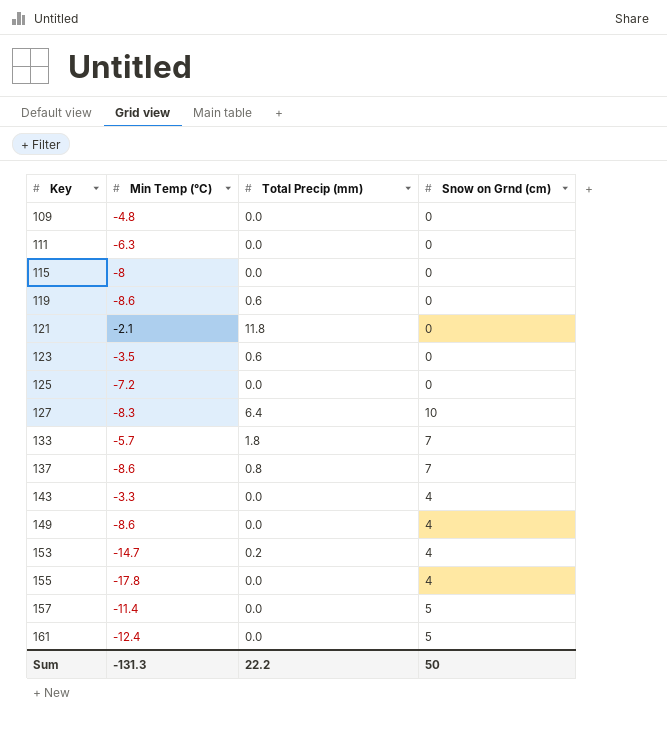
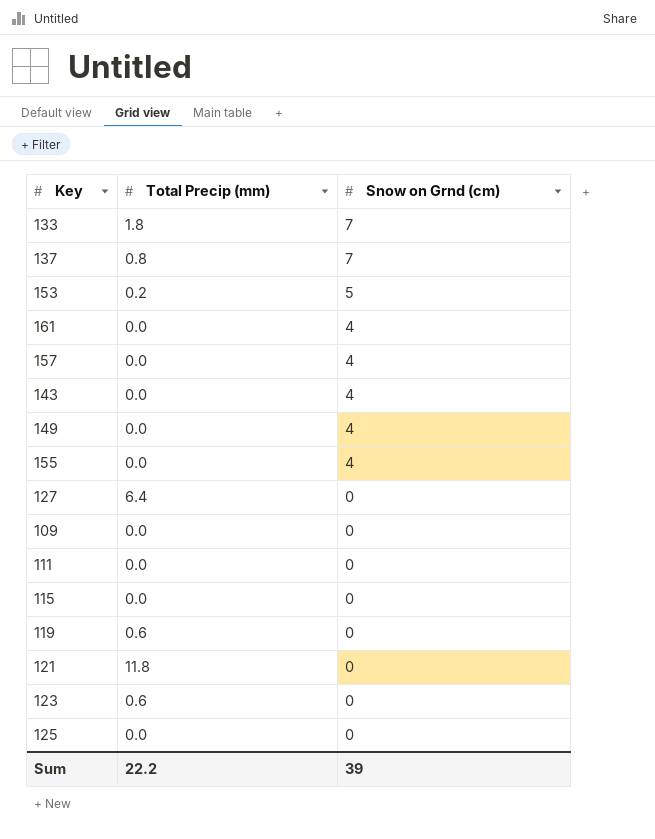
row order: Key ascending -> Snow on Grnd (cm) descending
column Min Temp (°C) | position: 2 -> none
153 | Snow on Grnd (cm): 4 -> 5
161 | Snow on Grnd (cm): 5 -> 4
157 | Snow on Grnd (cm): 5 -> 4
127 | Snow on Grnd (cm): 10 -> 0
Sum | Snow on Grnd (cm): 50 -> 39

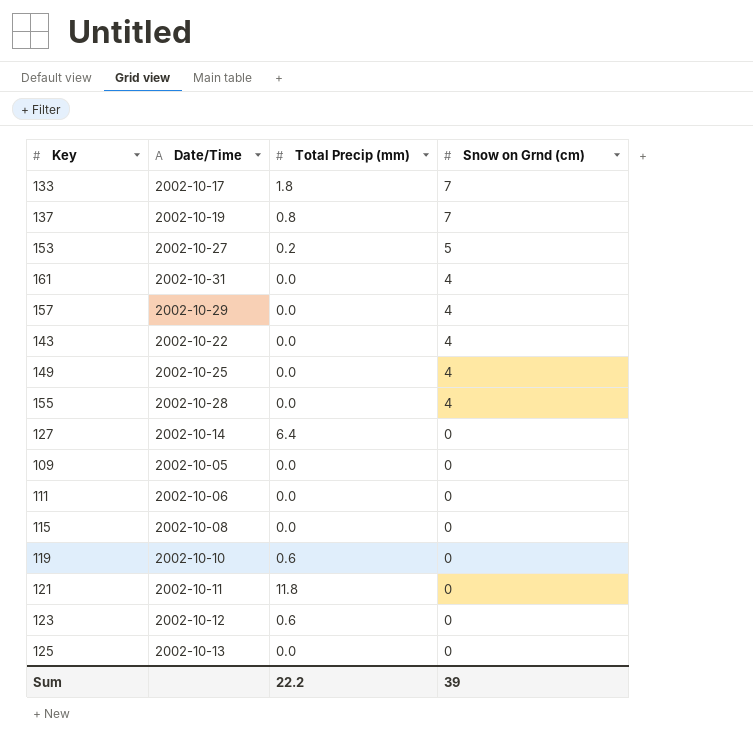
column Date/Time | position: none -> 2

